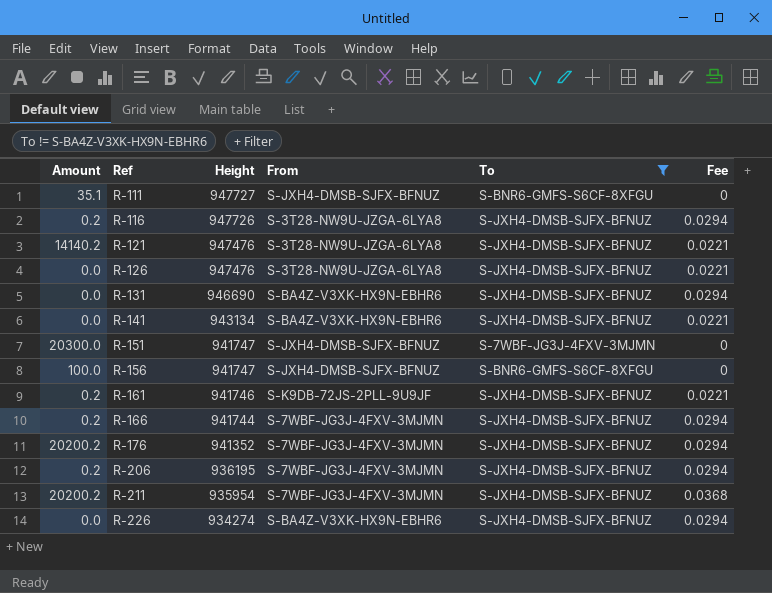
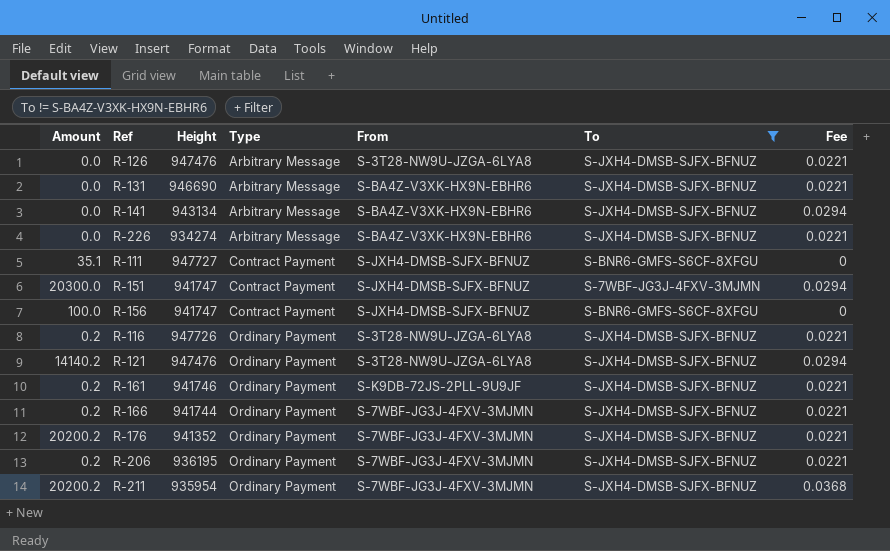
row order: Ref ascending -> Type ascending
column Type | position: none -> 4
R-131 | Fee: 0.0294 -> 0.0221
R-141 | Fee: 0.0221 -> 0.0294
R-226 | Fee: 0.0294 -> 0.0221
R-151 | Fee: 0 -> 0.0294
R-116 | Fee: 0.0294 -> 0.0221
R-121 | Fee: 0.0221 -> 0.0294
R-166 | Fee: 0.0294 -> 0.0221
R-176 | Fee: 0.0294 -> 0.0221
R-206 | Fee: 0.0294 -> 0.0221

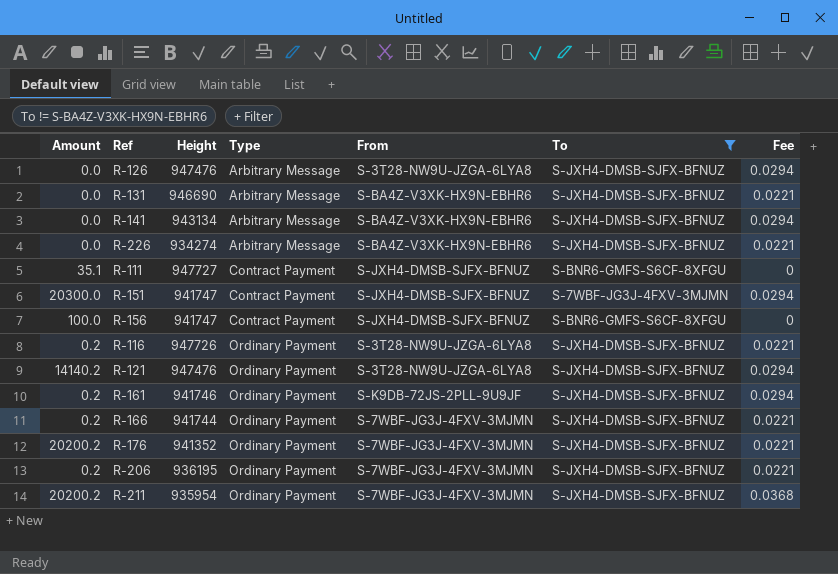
R-126 | Fee: 0.0221 -> 0.0294
R-161 | Fee: 0.0221 -> 0.0294

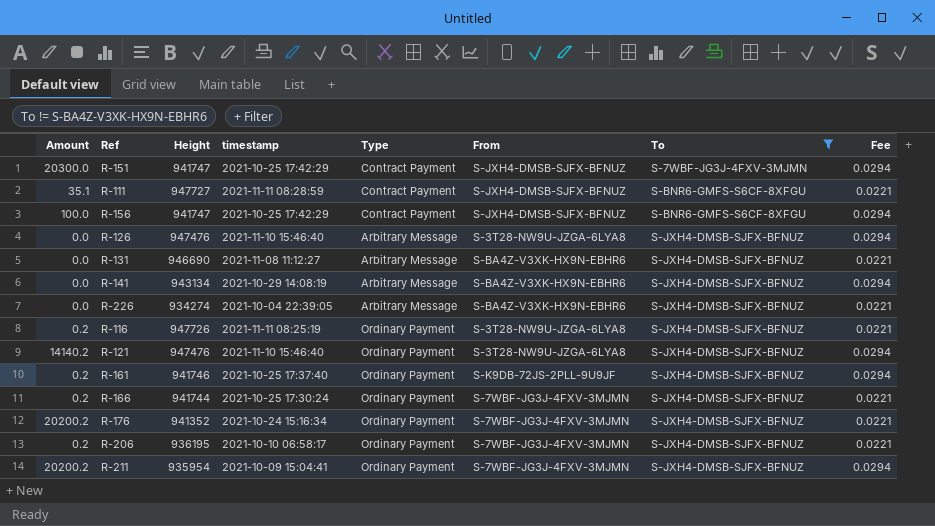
row order: Type ascending -> To ascending
column timestamp | position: none -> 4
R-111 | Fee: 0 -> 0.0221
R-156 | Fee: 0 -> 0.0294
R-211 | Fee: 0.0368 -> 0.0294

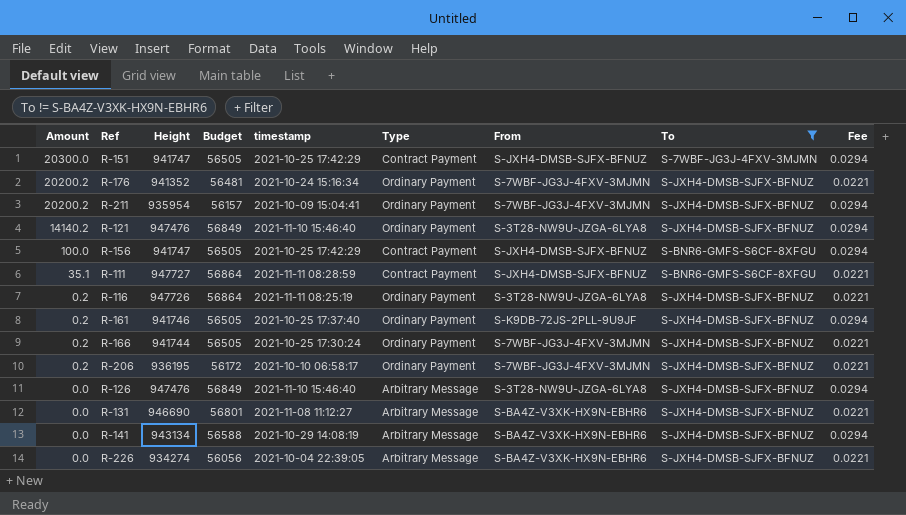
row order: To ascending -> Amount descending
column Budget | formula: none -> [Height] * 0.06

